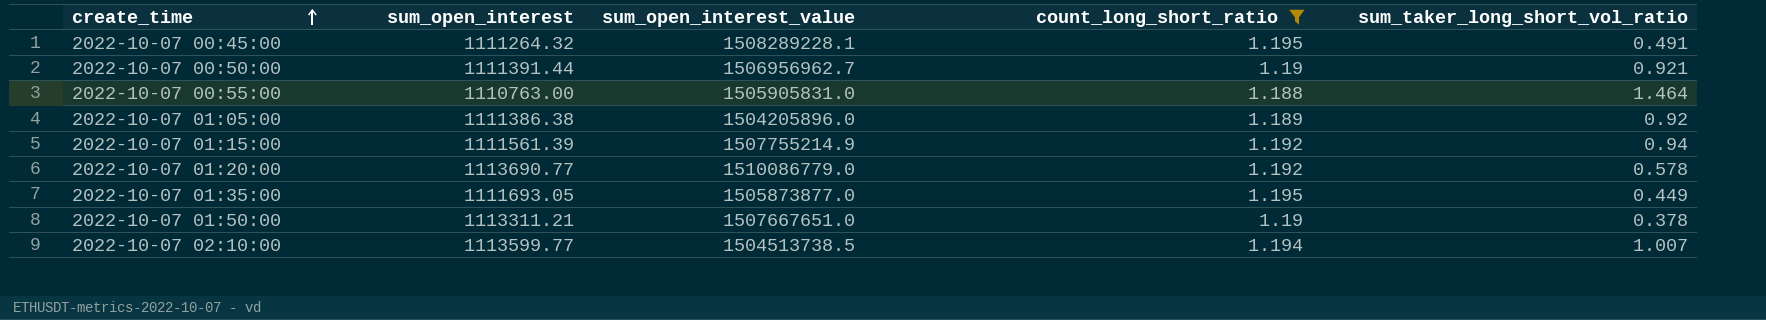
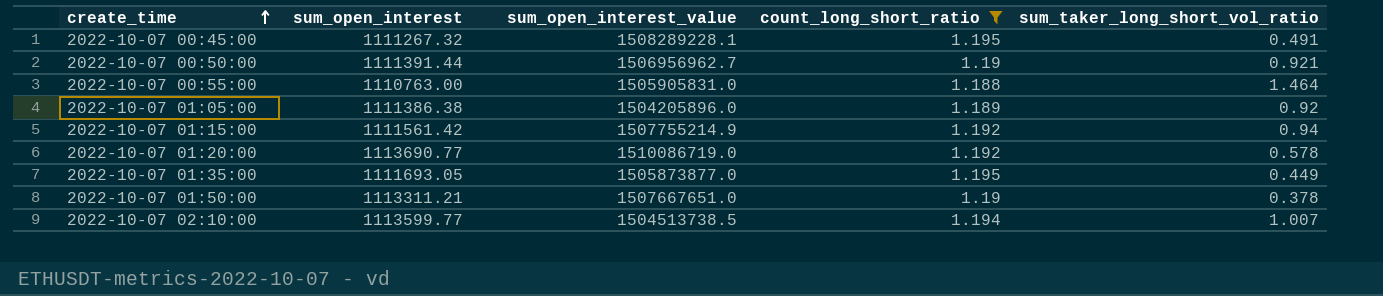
2022-10-07 00:45:00 | sum_open_interest: 1111264.32 -> 1111267.32
2022-10-07 01:15:00 | sum_open_interest: 1111561.39 -> 1111561.42
2022-10-07 01:20:00 | sum_open_interest_value: 1510086779.0 -> 1510086719.0

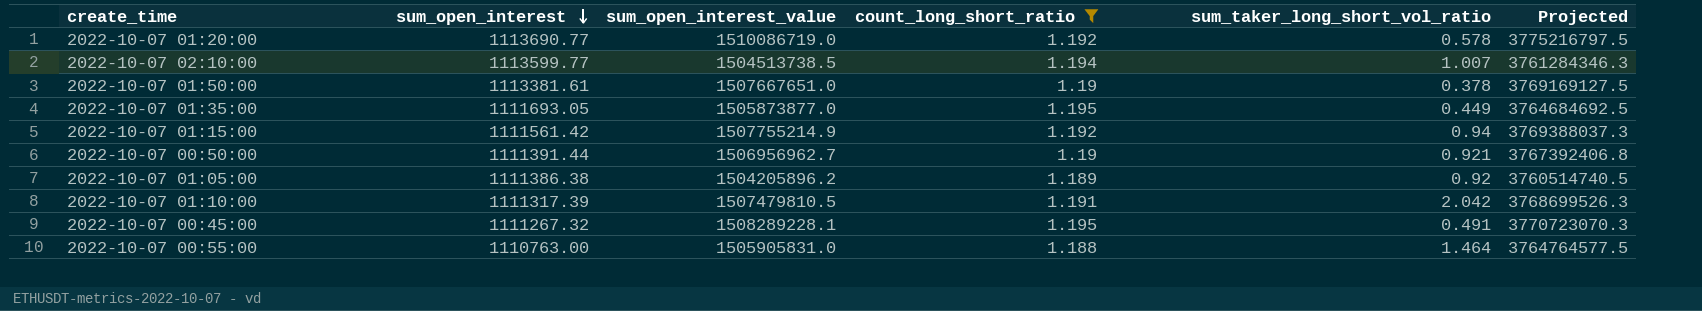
row order: create_time ascending -> sum_open_interest descending
column Projected | formula: none -> [sum_open_interest_value] * 2.5
2022-10-07 01:50:00 | sum_open_interest: 1113311.21 -> 1113381.61
2022-10-07 01:05:00 | sum_open_interest_value: 1504205896.0 -> 1504205896.2
row 2022-10-07 01:10:00: none -> 1111317.39 | 1507479810.5 | 1.191 | 2.042 | 3768699526.3

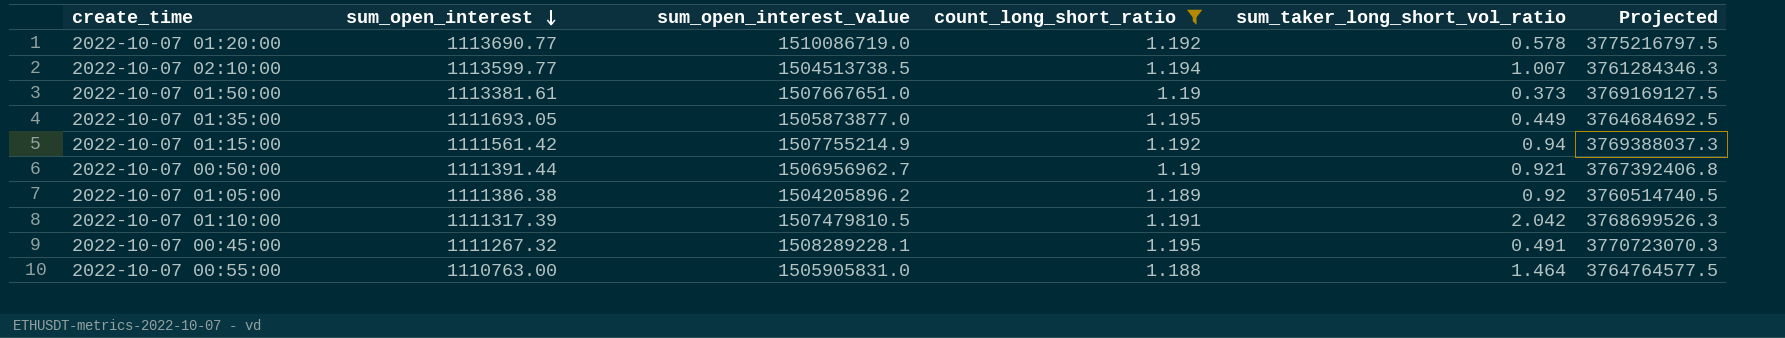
2022-10-07 01:50:00 | sum_taker_long_short_vol_ratio: 0.378 -> 0.373

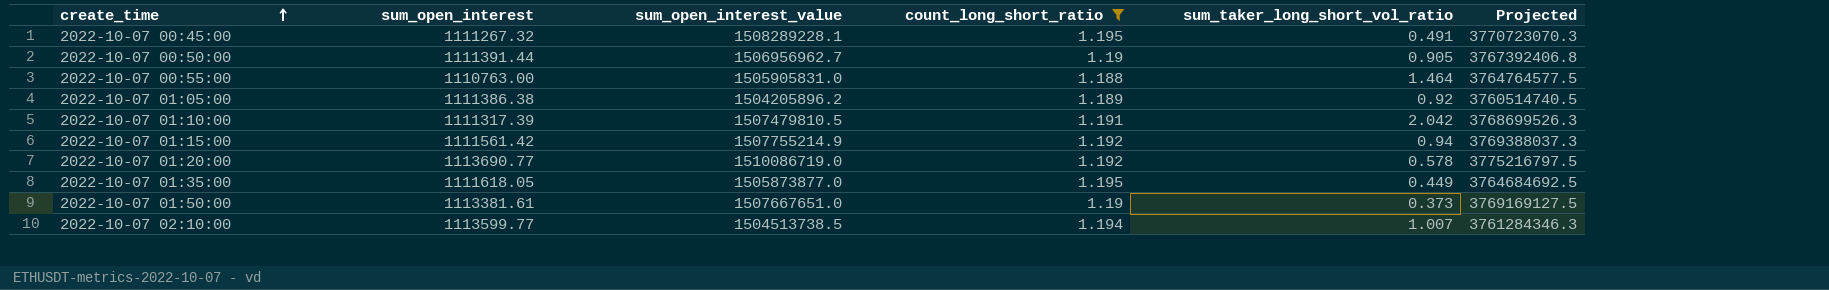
row order: sum_open_interest descending -> create_time ascending
2022-10-07 00:50:00 | sum_taker_long_short_vol_ratio: 0.921 -> 0.905
2022-10-07 01:35:00 | sum_open_interest: 1111693.05 -> 1111618.05

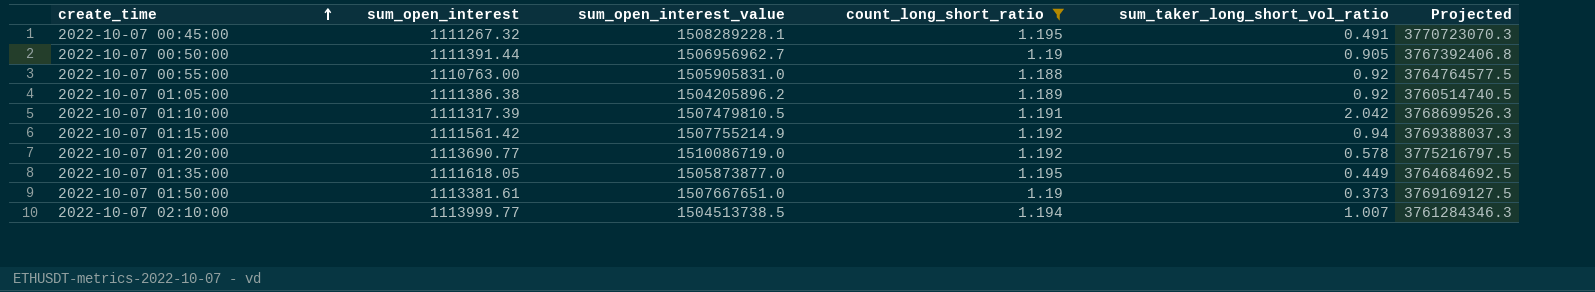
2022-10-07 00:55:00 | sum_taker_long_short_vol_ratio: 1.464 -> 0.92
2022-10-07 02:10:00 | sum_open_interest: 1113599.77 -> 1113999.77

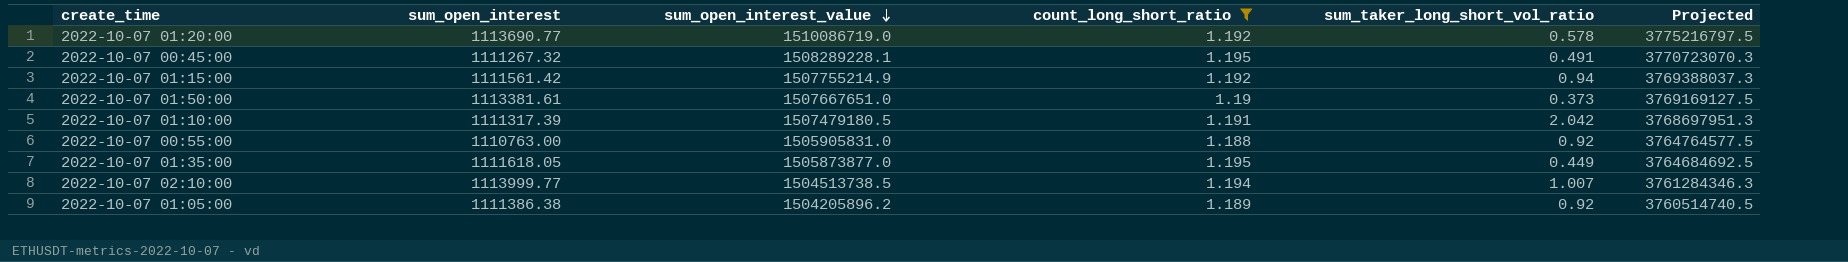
row order: create_time ascending -> sum_open_interest_value descending
row 2022-10-07 00:50:00: 1111391.44 | 1506956962.7 | 1.19 | 0.905 | 3767392406.8 -> none
2022-10-07 01:10:00 | sum_open_interest_value: 1507479810.5 -> 1507479180.5
2022-10-07 01:10:00 | Projected: 3768699526.3 -> 3768697951.3

